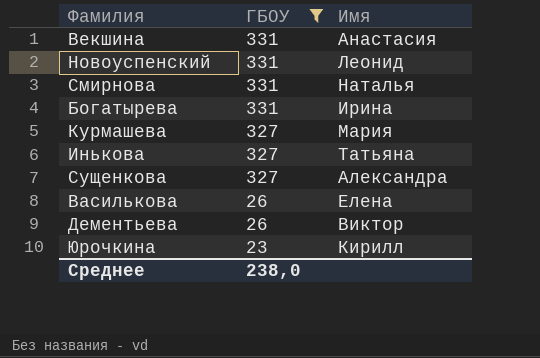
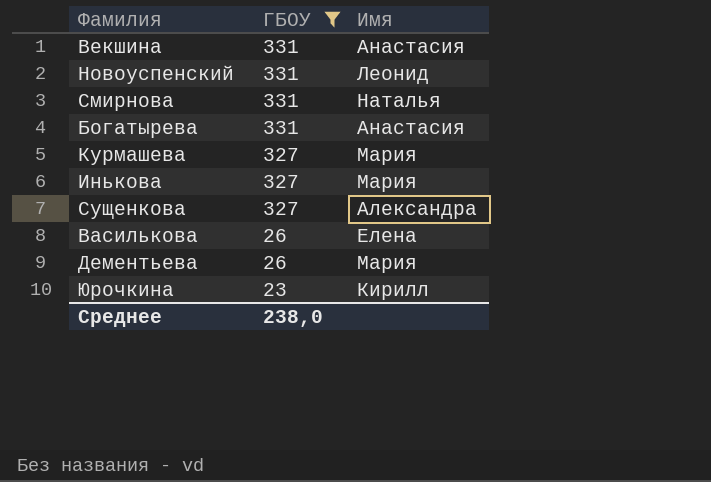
Богатырева | Имя: Ирина -> Анастасия
Инькова | Имя: Татьяна -> Мария
Дементьева | Имя: Виктор -> Мария

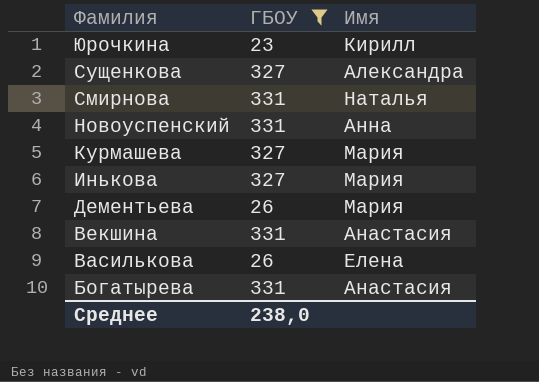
row order: ГБОУ descending -> Фамилия descending
Новоуспенский | Имя: Леонид -> Анна

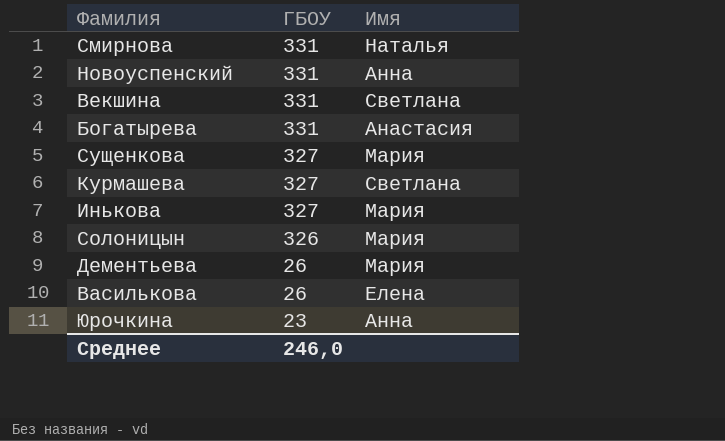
filter: ГБОУ != 326 -> none
row order: Фамилия descending -> ГБОУ descending
Векшина | Имя: Анастасия -> Светлана
Сущенкова | Имя: Александра -> Мария
Курмашева | Имя: Мария -> Светлана
Юрочкина | Имя: Кирилл -> Анна
Среднее | ГБОУ: 238,0 -> 246,0

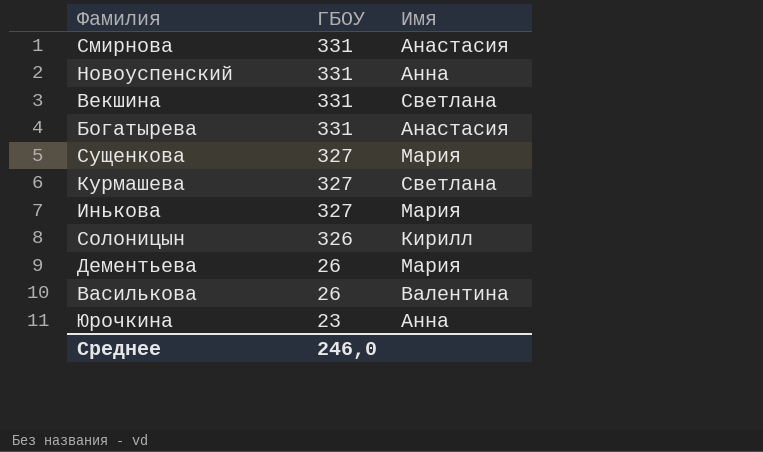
Смирнова | Имя: Наталья -> Анастасия
Солоницын | Имя: Мария -> Кирилл
Василькова | Имя: Елена -> Валентина

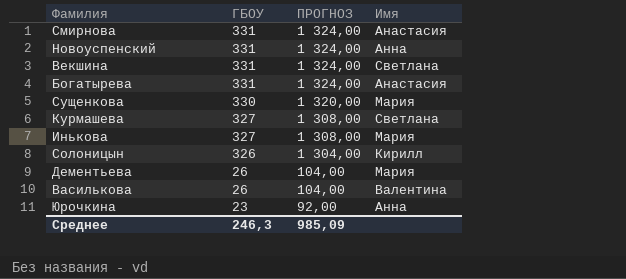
column ПРОГНОЗ | formula: none -> [ГБОУ] * 4
Сущенкова | ГБОУ: 327 -> 330
Среднее | ГБОУ: 246,0 -> 246,3

